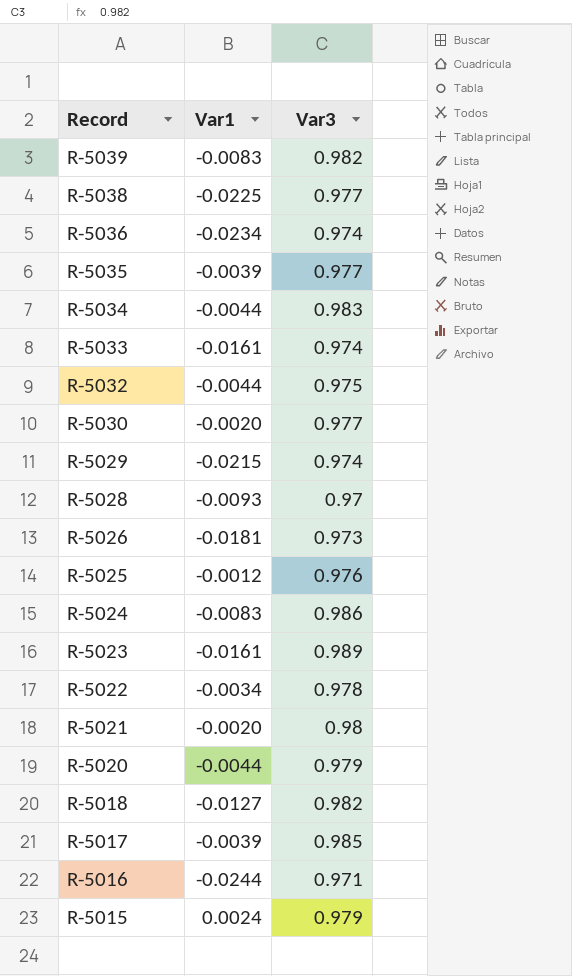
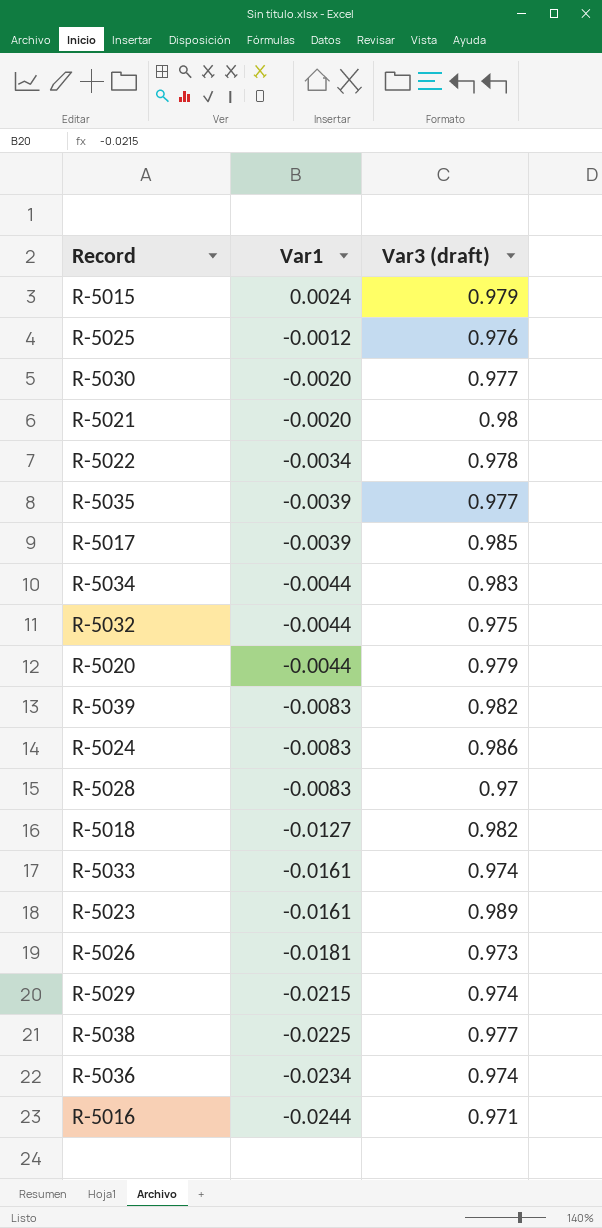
row order: Record descending -> Var1 descending
column name: Var3 -> Var3 (draft)
R-5028 | Var1: -0.0093 -> -0.0083

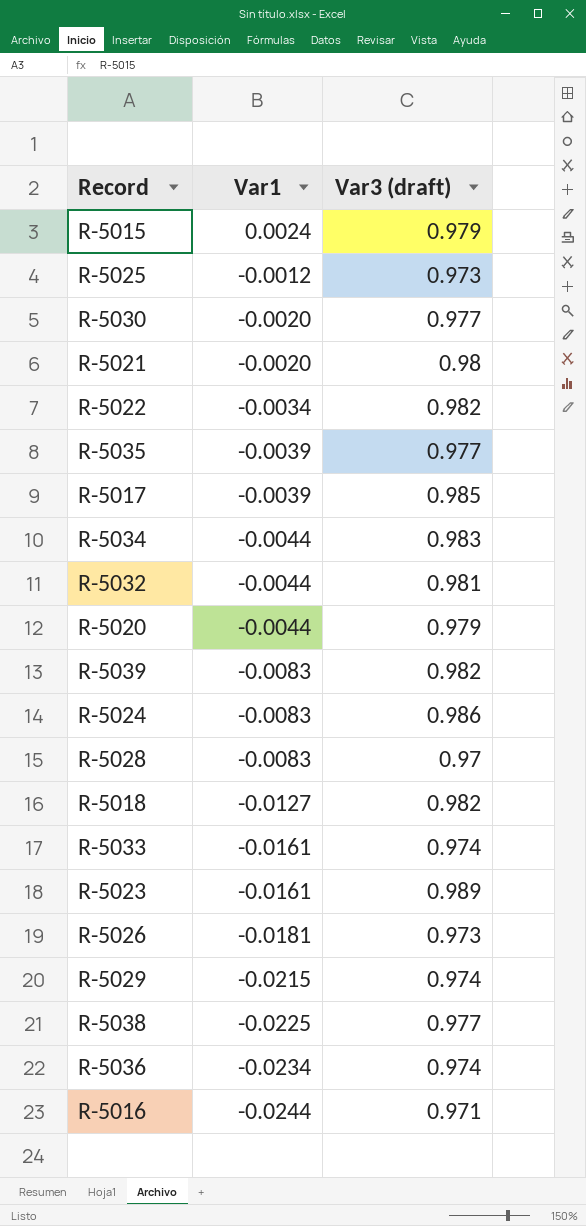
R-5025 | Var3 (draft): 0.976 -> 0.973
R-5022 | Var3 (draft): 0.978 -> 0.982
R-5032 | Var3 (draft): 0.975 -> 0.981

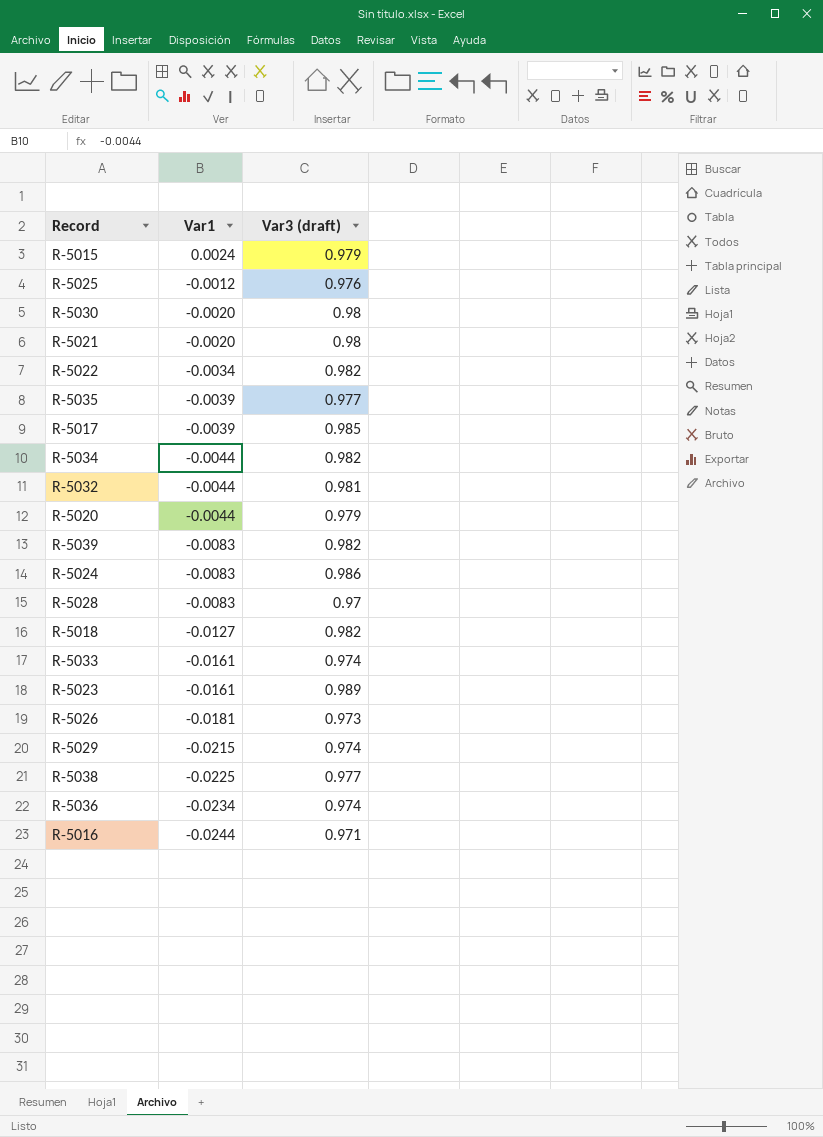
R-5025 | Var3 (draft): 0.973 -> 0.976
R-5030 | Var3 (draft): 0.977 -> 0.98
R-5034 | Var3 (draft): 0.983 -> 0.982

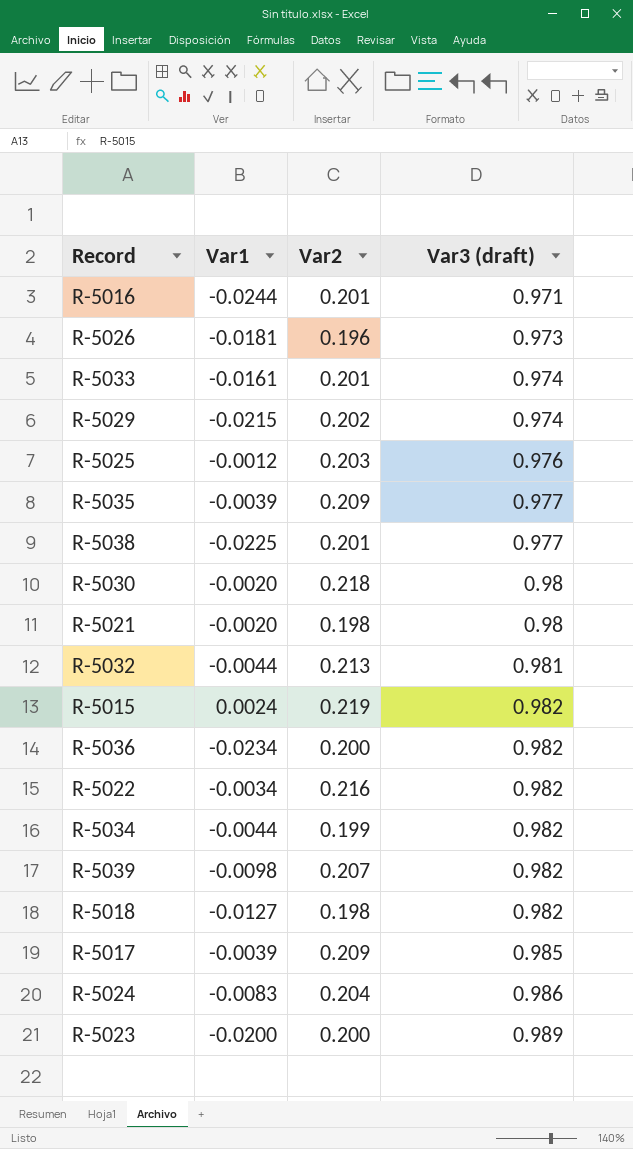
row order: Var1 descending -> Var3 (draft) ascending
column Var2 | position: none -> 3
row R-5020: -0.0044 | 0.979 -> none
row R-5028: -0.0083 | 0.97 -> none
R-5015 | Var3 (draft): 0.979 -> 0.982
R-5036 | Var3 (draft): 0.974 -> 0.982
R-5039 | Var1: -0.0083 -> -0.0098
R-5023 | Var1: -0.0161 -> -0.0200

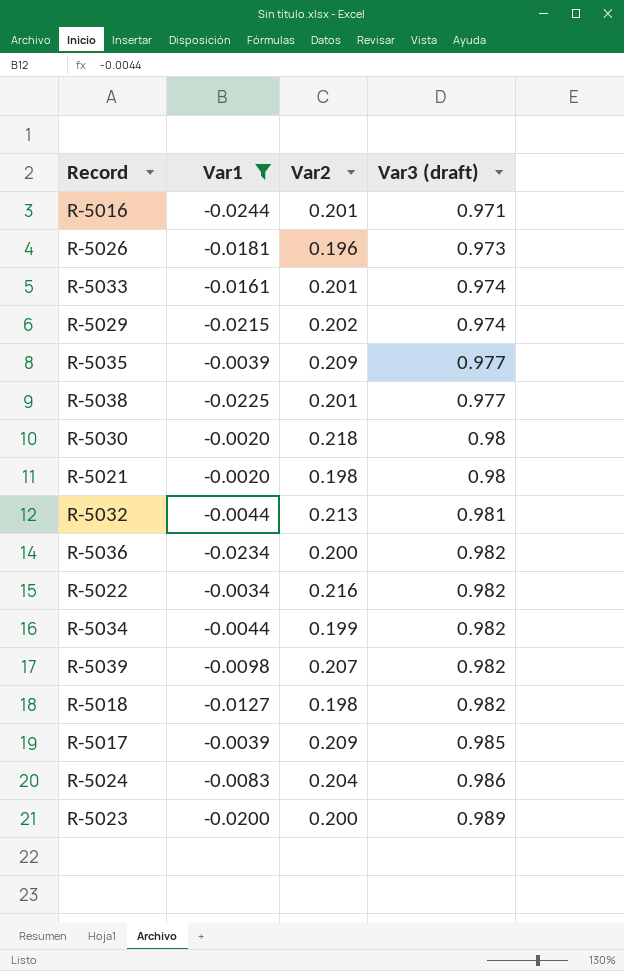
filter: none -> Var1 <= -0.0020

